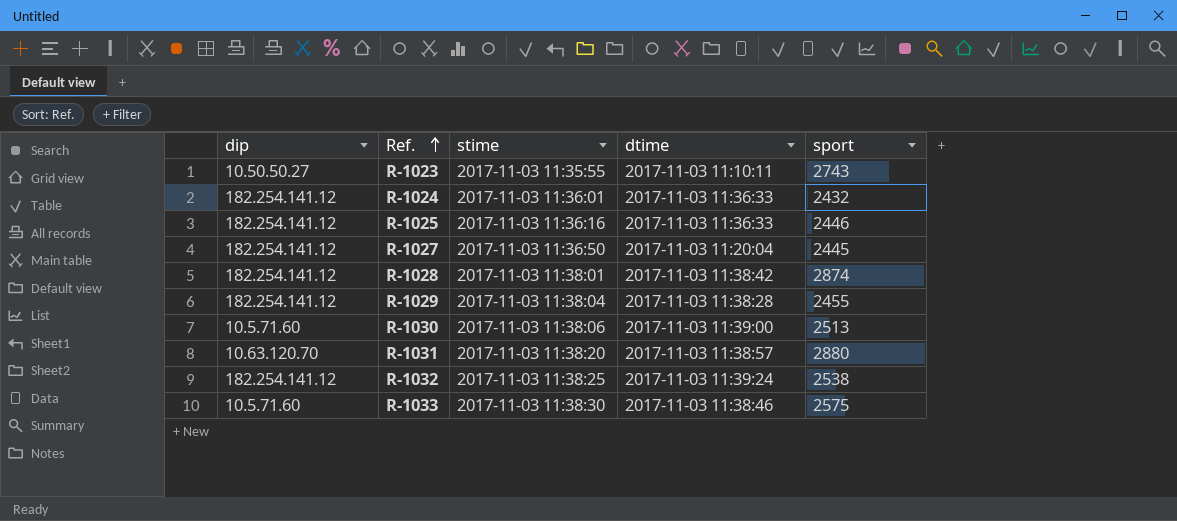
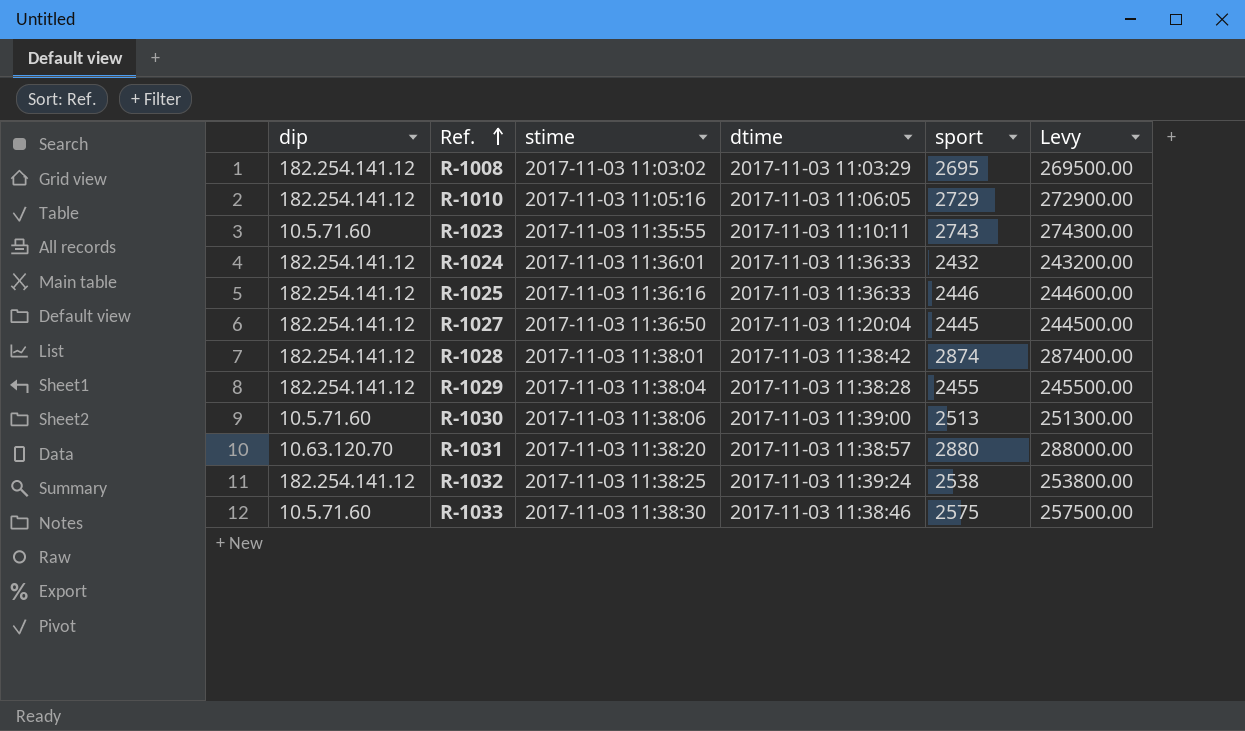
column Levy | formula: none -> [sport] * 100
row R-1008: none -> 182.254.141.12 | 2017-11-03 11:03:02 | 2017-11-03 11:03:29 | 2695 | 269500.00
row R-1010: none -> 182.254.141.12 | 2017-11-03 11:05:16 | 2017-11-03 11:06:05 | 2729 | 272900.00
R-1023 | dip: 10.50.50.27 -> 10.5.71.60

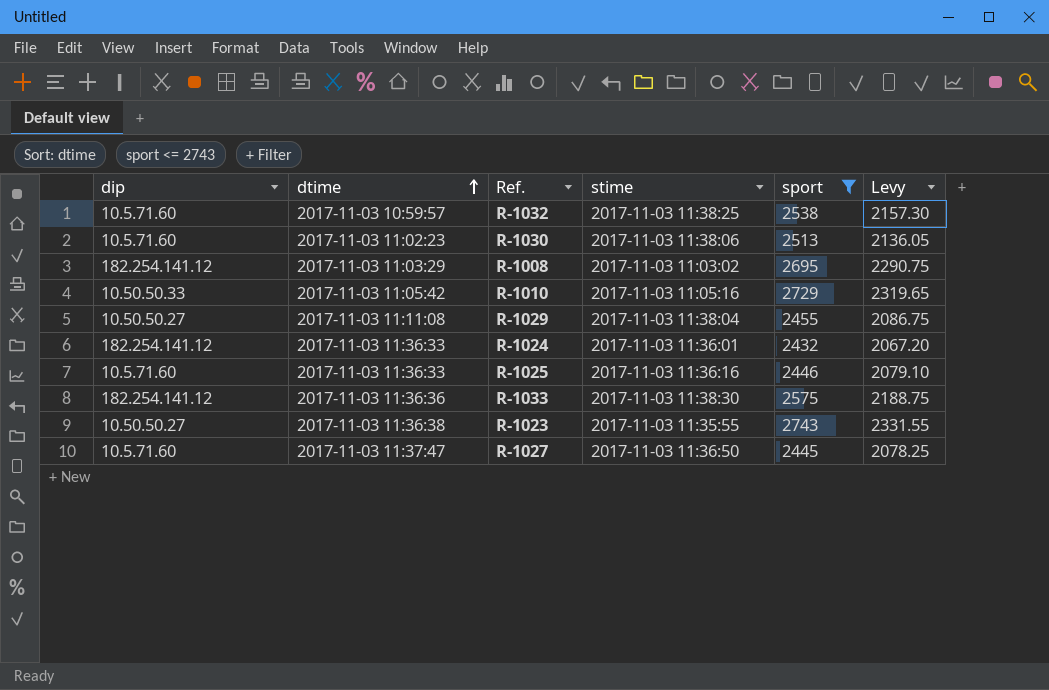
filter: none -> sport <= 2743
row order: Ref. ascending -> dtime ascending
column dtime | position: 4 -> 2
column Levy | formula: [sport] * 100 -> [sport] * 0.85
R-1032 | dip: 182.254.141.12 -> 10.5.71.60
R-1032 | dtime: 2017-11-03 11:39:24 -> 2017-11-03 10:59:57
R-1030 | dtime: 2017-11-03 11:39:00 -> 2017-11-03 11:02:23
R-1010 | dip: 182.254.141.12 -> 10.50.50.33
R-1010 | dtime: 2017-11-03 11:06:05 -> 2017-11-03 11:05:42
R-1029 | dip: 182.254.141.12 -> 10.50.50.27
R-1029 | dtime: 2017-11-03 11:38:28 -> 2017-11-03 11:11:08
R-1025 | dip: 182.254.141.12 -> 10.5.71.60
R-1033 | dip: 10.5.71.60 -> 182.254.141.12
R-1033 | dtime: 2017-11-03 11:38:46 -> 2017-11-03 11:36:36
R-1023 | dip: 10.5.71.60 -> 10.50.50.27
R-1023 | dtime: 2017-11-03 11:10:11 -> 2017-11-03 11:36:38
R-1027 | dip: 182.254.141.12 -> 10.5.71.60
R-1027 | dtime: 2017-11-03 11:20:04 -> 2017-11-03 11:37:47

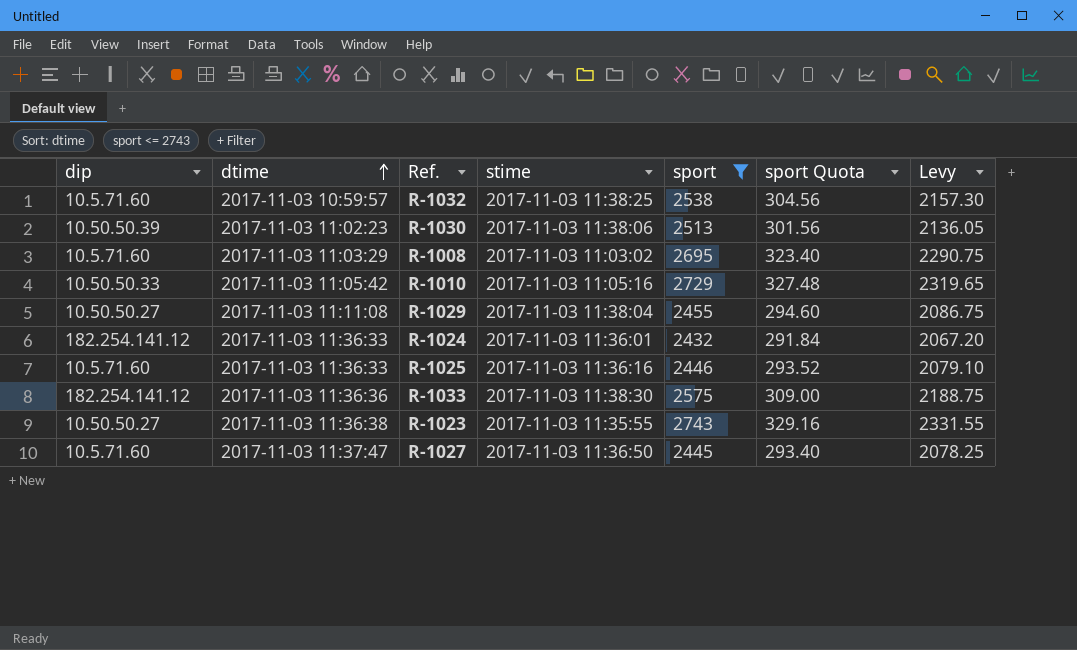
column sport Quota | formula: none -> [sport] * 0.12
R-1030 | dip: 10.5.71.60 -> 10.50.50.39
R-1008 | dip: 182.254.141.12 -> 10.5.71.60

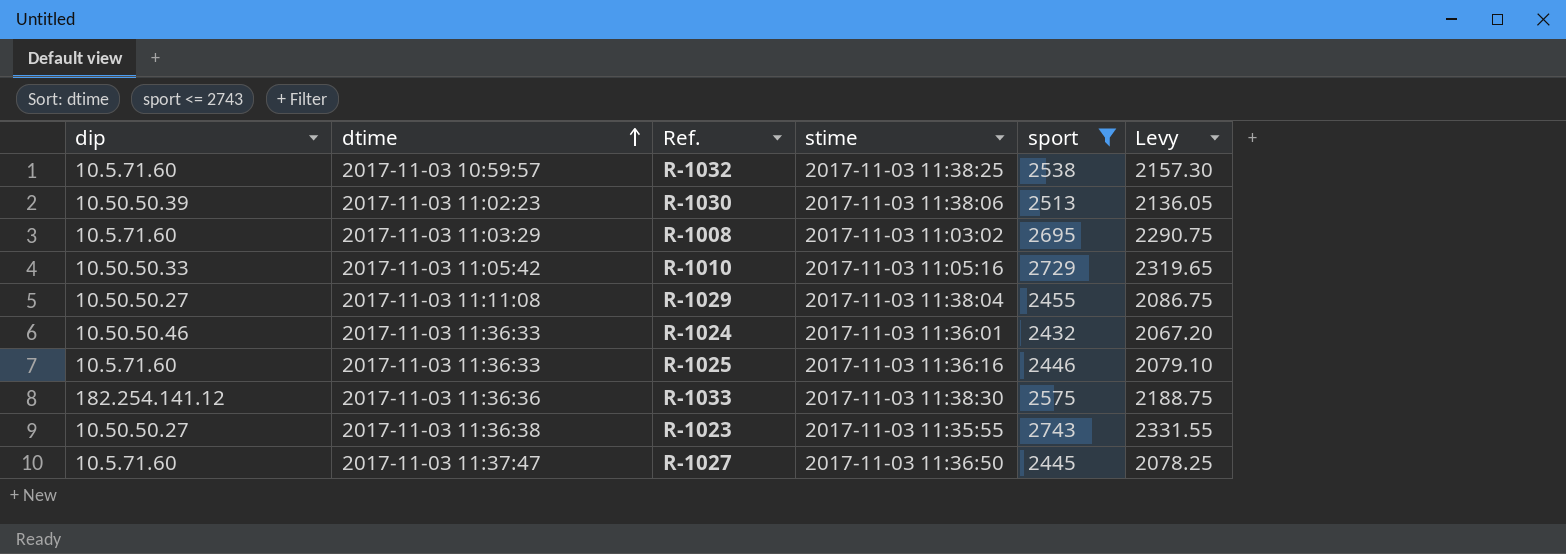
column sport Quota | formula: [sport] * 0.12 -> none
R-1024 | dip: 182.254.141.12 -> 10.50.50.46

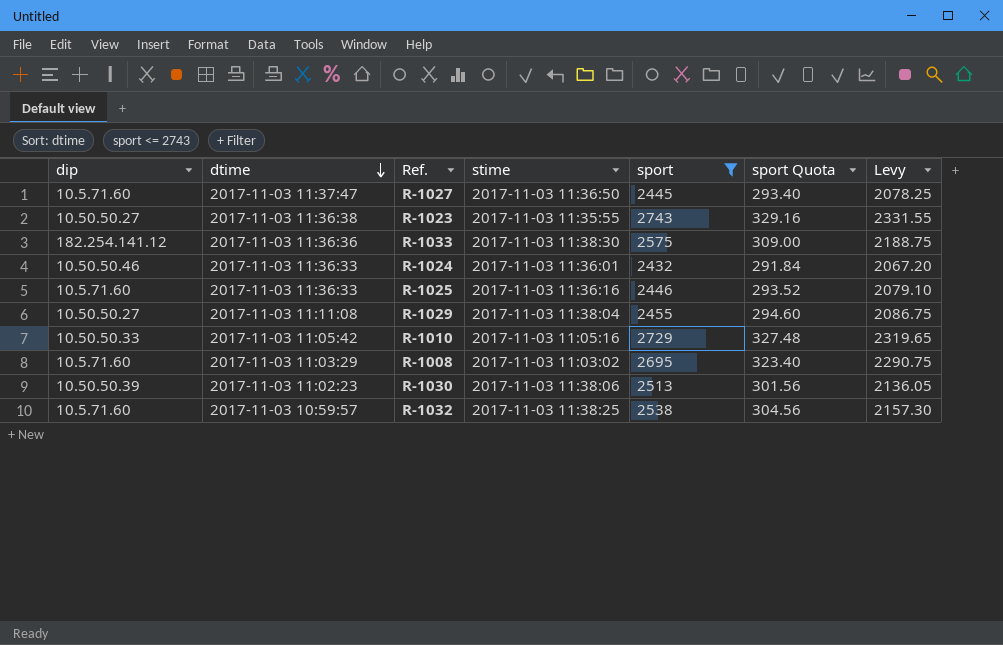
row order: dtime ascending -> dtime descending
column sport Quota | formula: none -> [sport] * 0.12

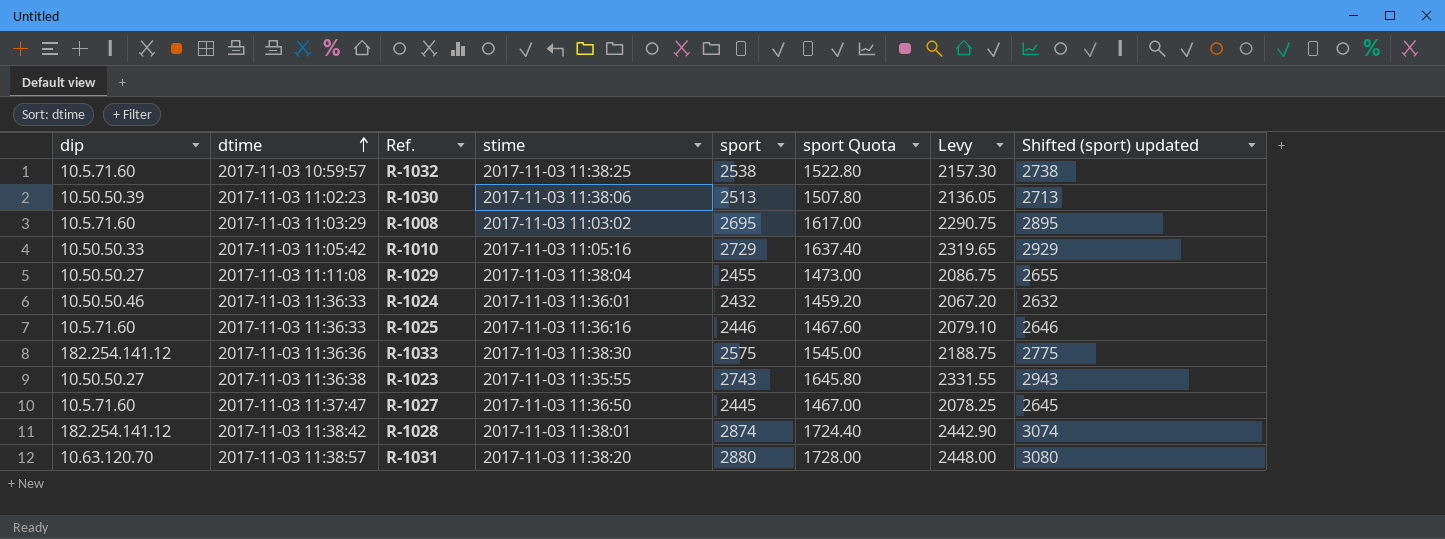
filter: sport <= 2743 -> none
row order: dtime descending -> dtime ascending
column sport Quota | formula: [sport] * 0.12 -> [sport] * 0.6
column Shifted (sport) updated | formula: none -> [sport] + 200

